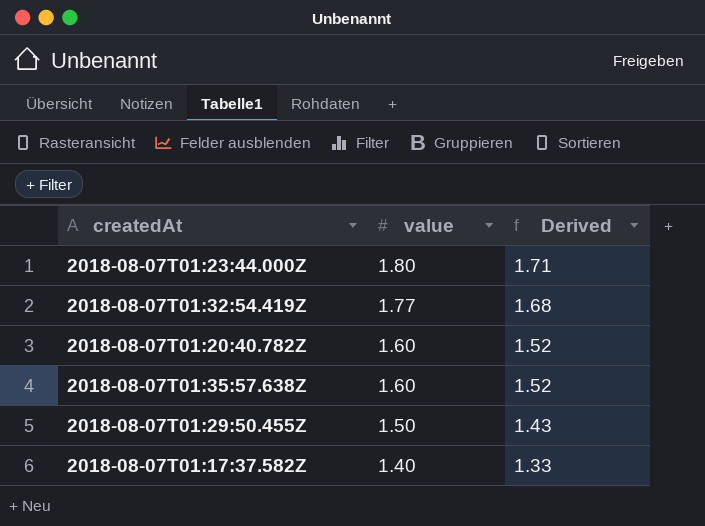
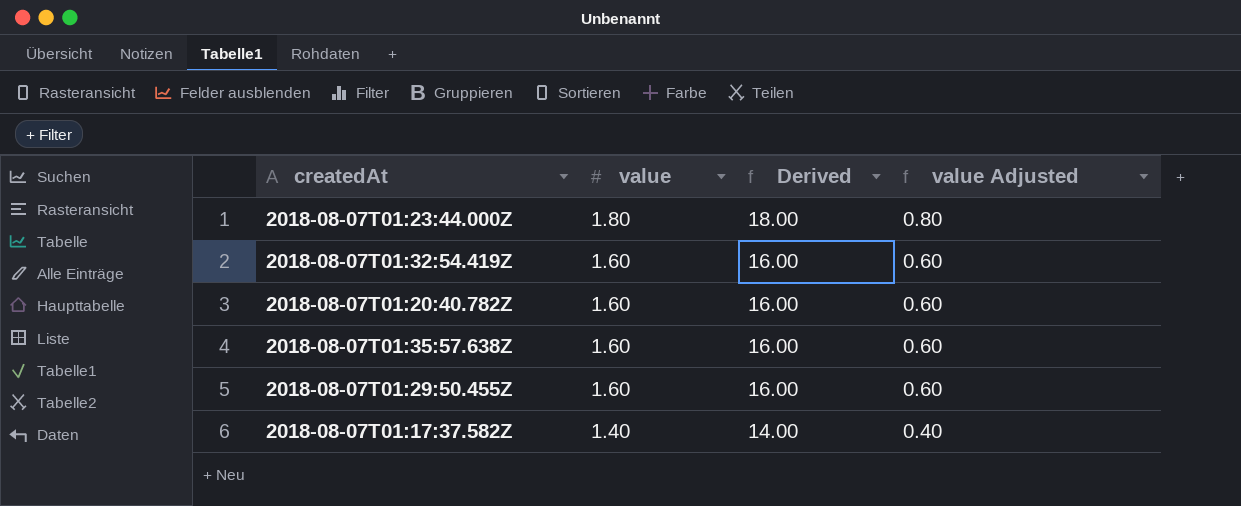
column Derived | formula: [value] * 0.95 -> [value] * 10
column value Adjusted | formula: none -> [value] - 1
2018-08-07T01:32:54.419Z | value: 1.77 -> 1.60
2018-08-07T01:29:50.455Z | value: 1.50 -> 1.60

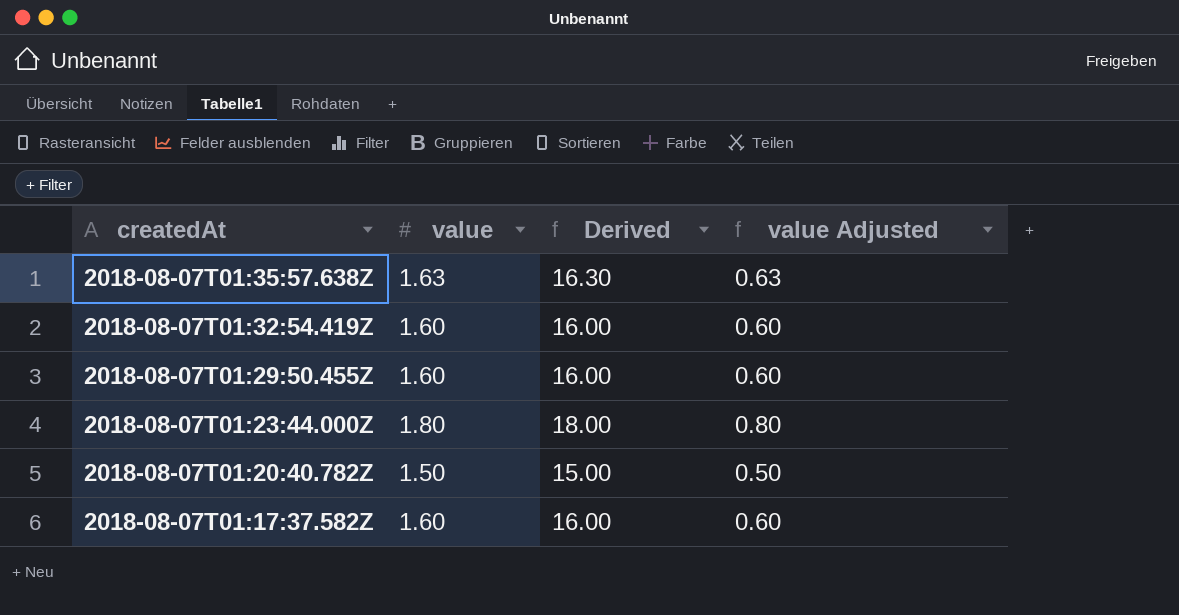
row order: value descending -> createdAt descending
2018-08-07T01:35:57.638Z | value: 1.60 -> 1.63
2018-08-07T01:35:57.638Z | Derived: 16.00 -> 16.30
2018-08-07T01:35:57.638Z | value Adjusted: 0.60 -> 0.63
2018-08-07T01:20:40.782Z | value: 1.60 -> 1.50
2018-08-07T01:20:40.782Z | Derived: 16.00 -> 15.00
2018-08-07T01:20:40.782Z | value Adjusted: 0.60 -> 0.50
2018-08-07T01:17:37.582Z | value: 1.40 -> 1.60
2018-08-07T01:17:37.582Z | Derived: 14.00 -> 16.00
2018-08-07T01:17:37.582Z | value Adjusted: 0.40 -> 0.60

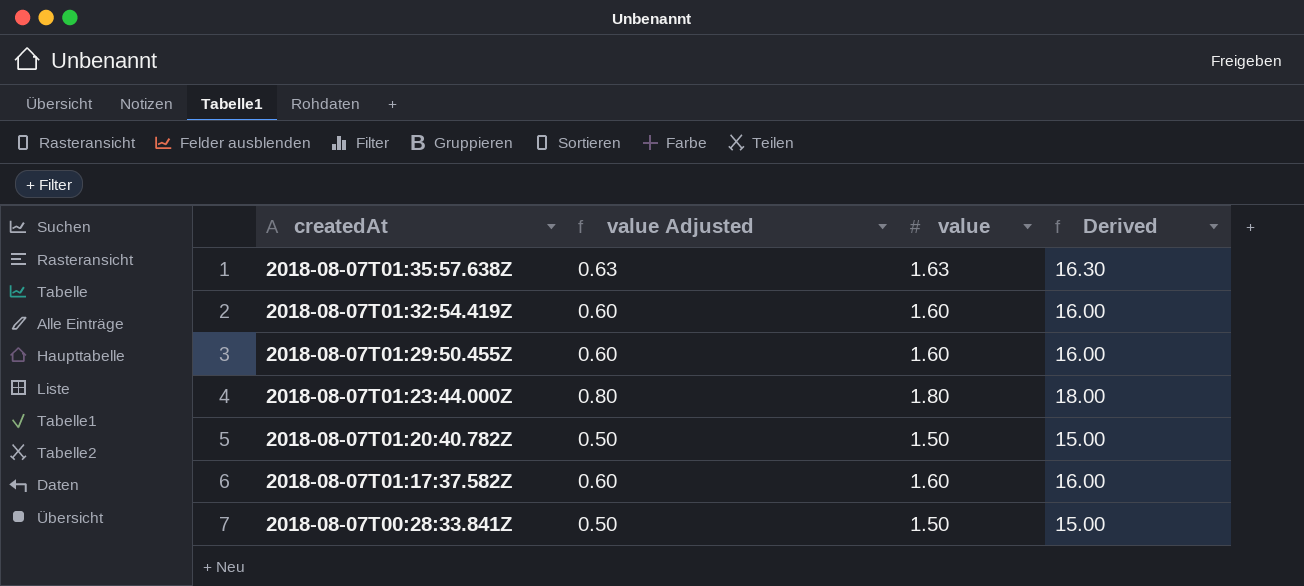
column value Adjusted | position: 4 -> 2
row 2018-08-07T00:28:33.841Z: none -> 0.50 | 1.50 | 15.00

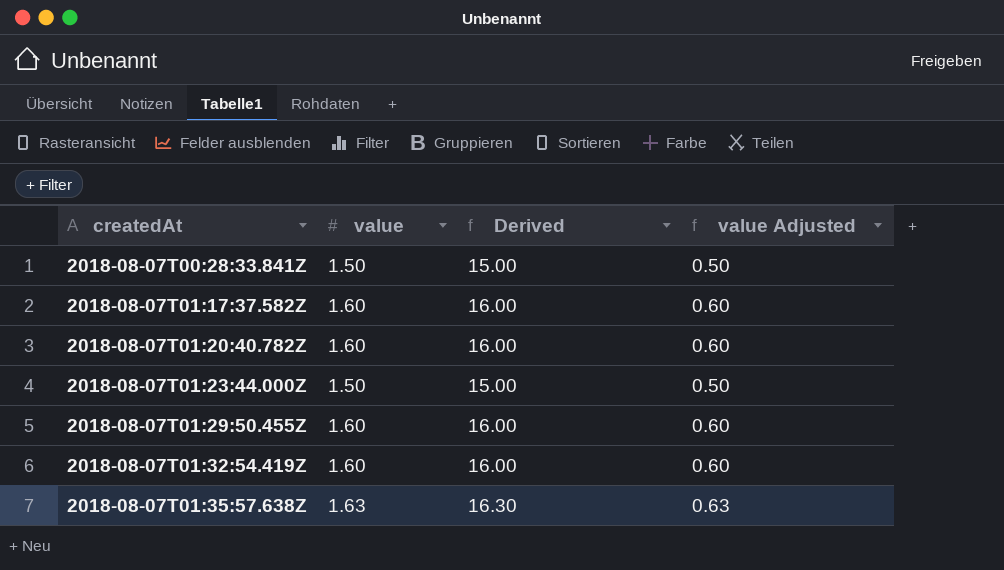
row order: createdAt descending -> createdAt ascending
column value Adjusted | position: 2 -> 4
2018-08-07T01:20:40.782Z | value: 1.50 -> 1.60
2018-08-07T01:20:40.782Z | Derived: 15.00 -> 16.00
2018-08-07T01:20:40.782Z | value Adjusted: 0.50 -> 0.60
2018-08-07T01:23:44.000Z | value: 1.80 -> 1.50
2018-08-07T01:23:44.000Z | Derived: 18.00 -> 15.00
2018-08-07T01:23:44.000Z | value Adjusted: 0.80 -> 0.50

